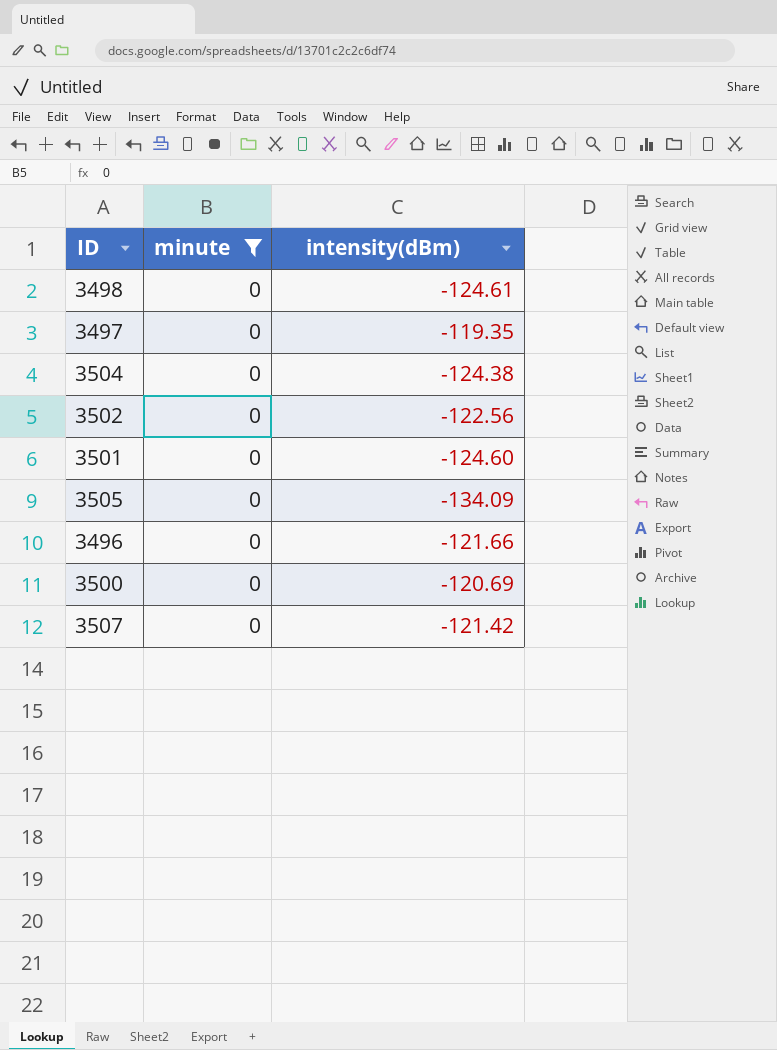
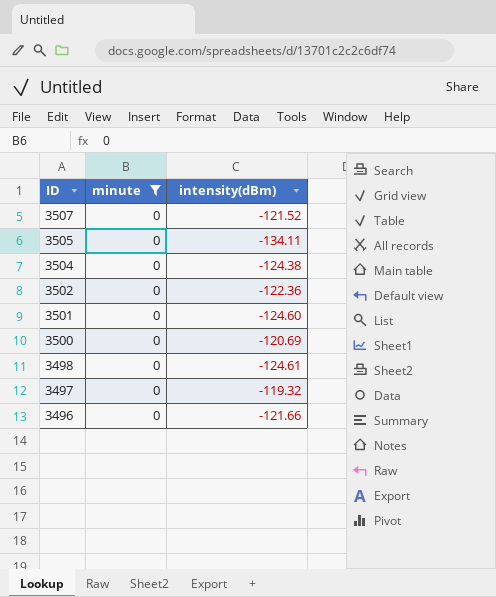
row order: none -> ID descending
3507 | intensity(dBm): -121.42 -> -121.52
3505 | intensity(dBm): -134.09 -> -134.11
3502 | intensity(dBm): -122.56 -> -122.36
3497 | intensity(dBm): -119.35 -> -119.32

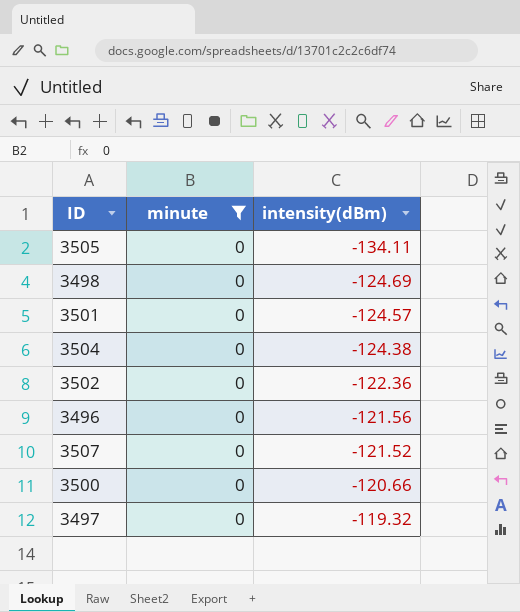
row order: ID descending -> intensity(dBm) ascending
3498 | intensity(dBm): -124.61 -> -124.69
3501 | intensity(dBm): -124.60 -> -124.57
3496 | intensity(dBm): -121.66 -> -121.56
3500 | intensity(dBm): -120.69 -> -120.66

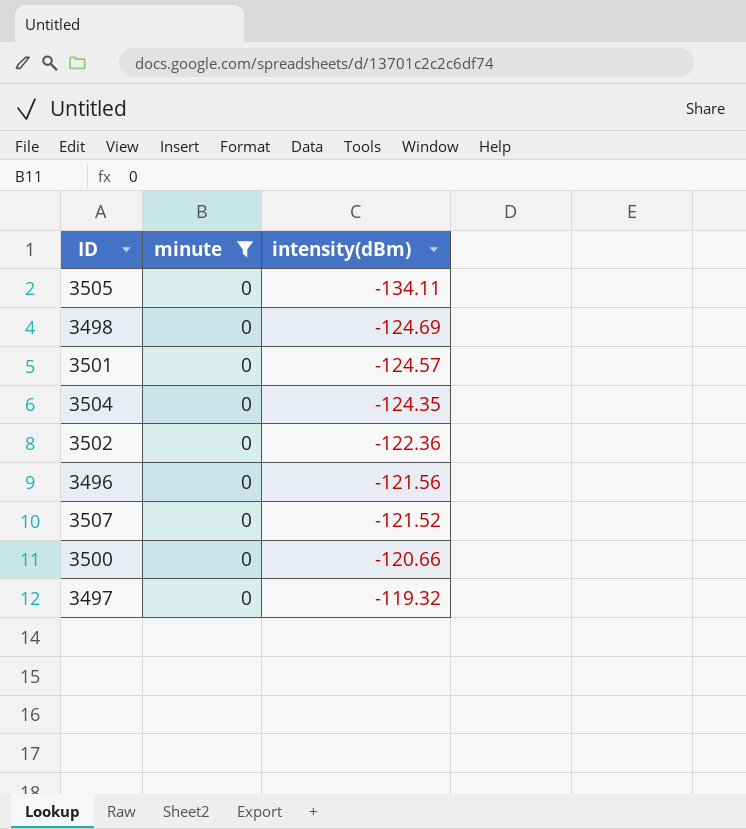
3504 | intensity(dBm): -124.38 -> -124.35

